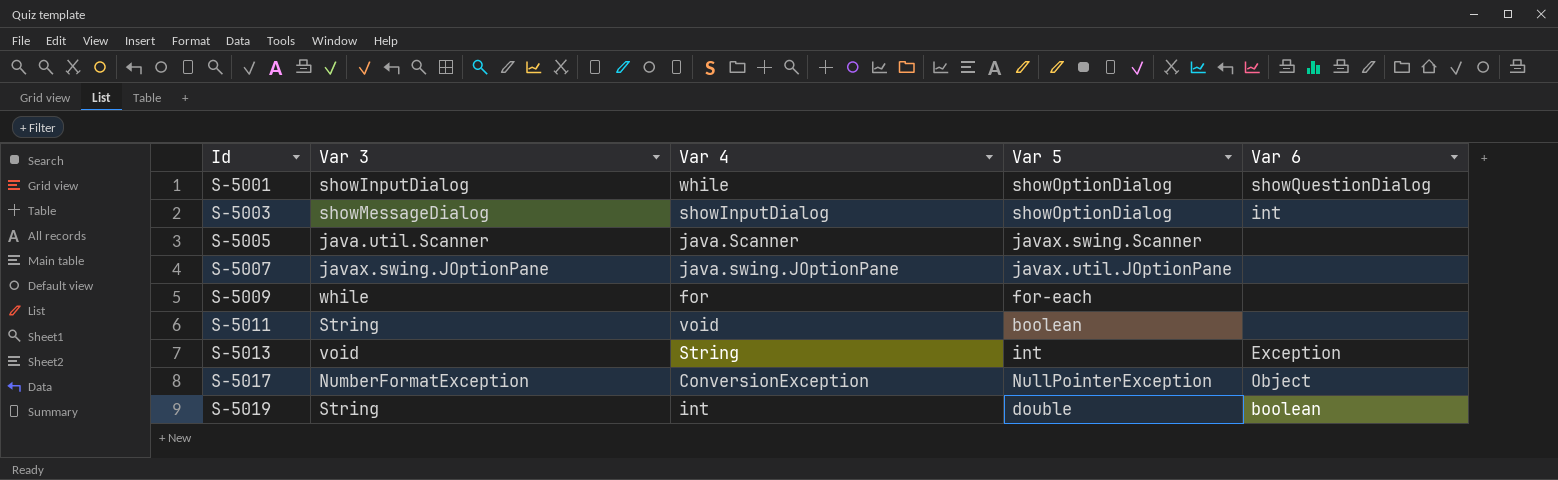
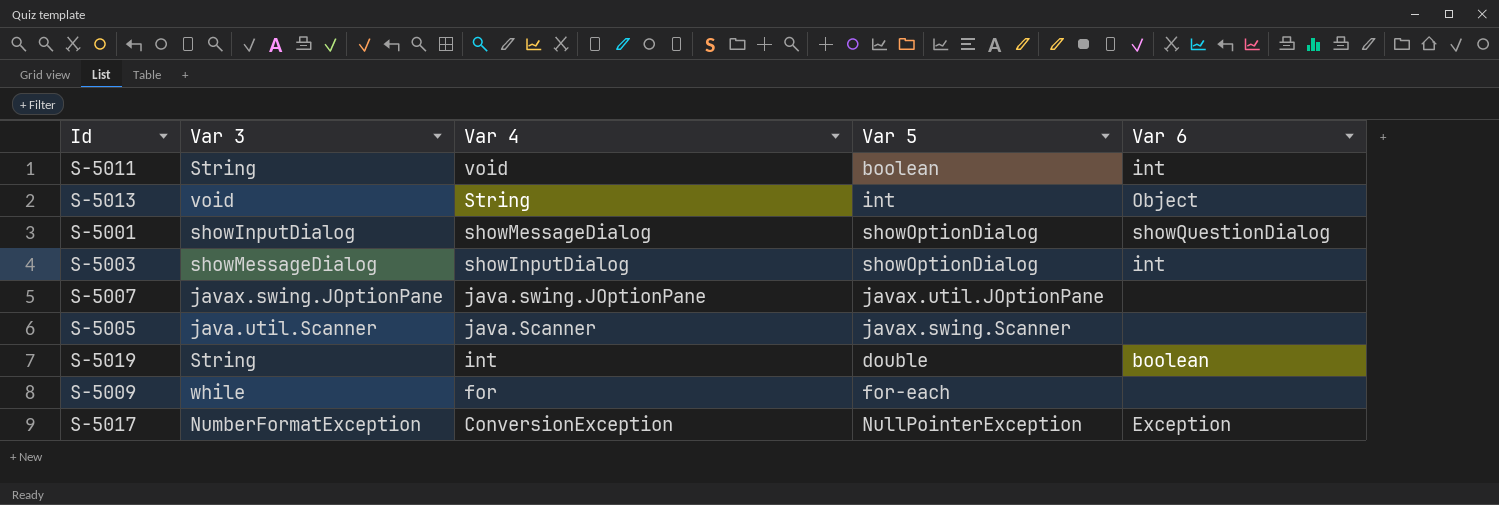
row order: Id ascending -> Var 4 descending
S-5011 | Var 6: none -> int
S-5013 | Var 6: Exception -> Object
S-5001 | Var 4: while -> showMessageDialog
S-5017 | Var 6: Object -> Exception

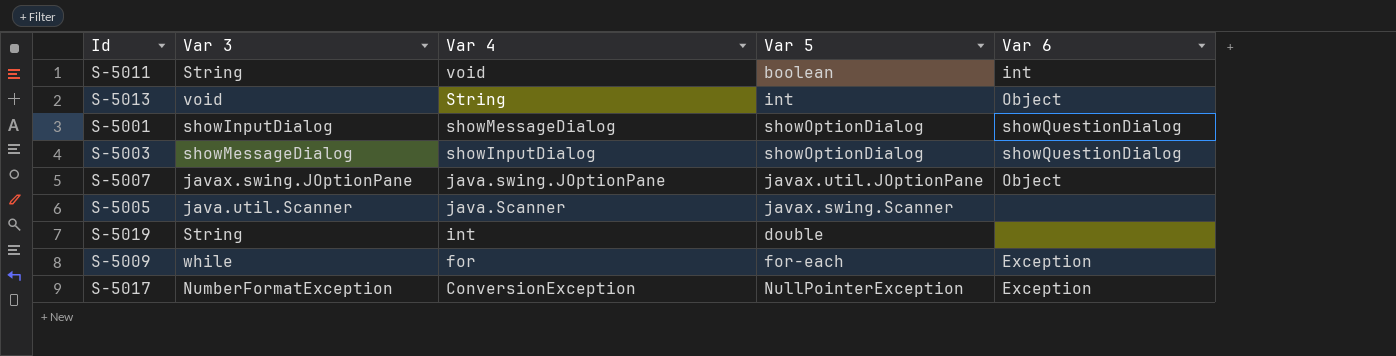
S-5003 | Var 6: int -> showQuestionDialog
S-5007 | Var 6: none -> Object
S-5019 | Var 6: boolean -> none
S-5009 | Var 6: none -> Exception

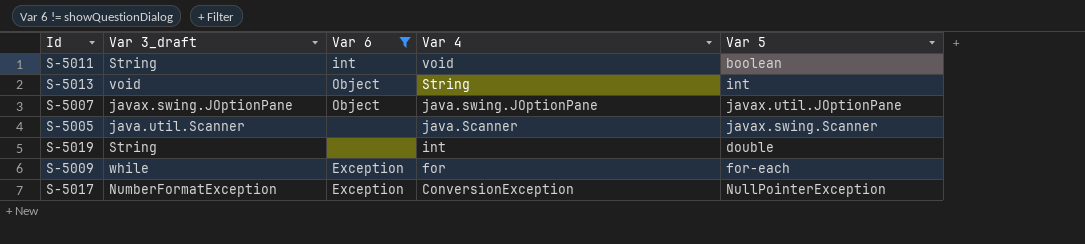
filter: none -> Var 6 != showQuestionDialog
column name: Var 3 -> Var 3_draft
column Var 6 | position: 5 -> 3

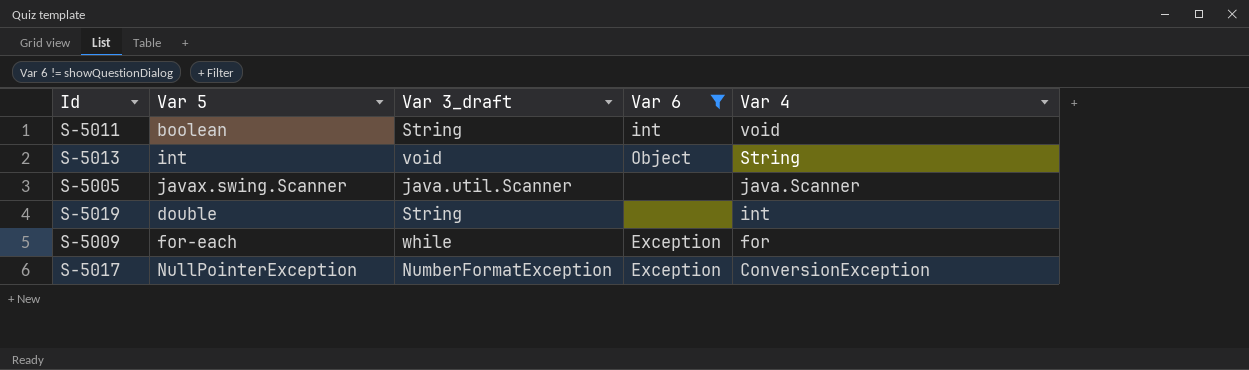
column Var 5 | position: 5 -> 2
row S-5007: javax.swing.JOptionPane | Object | java.swing.JOptionPane | javax.util.JOptionPane -> none

